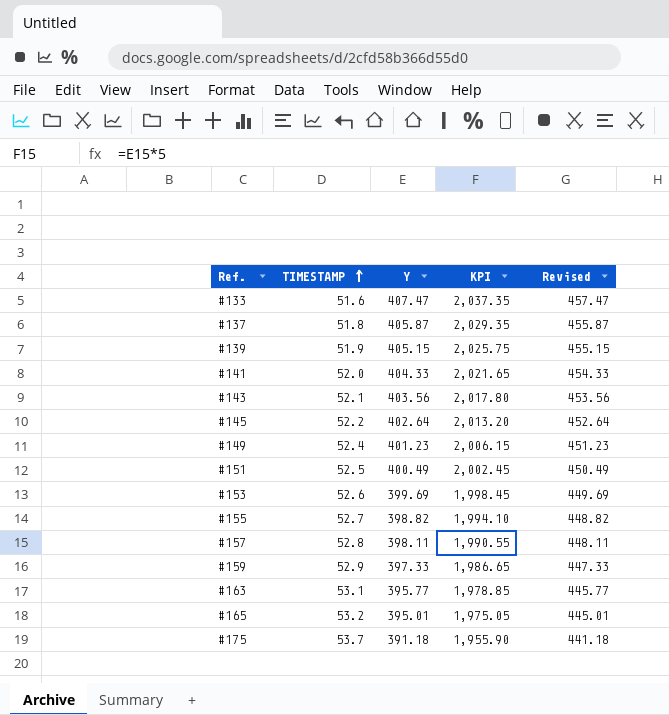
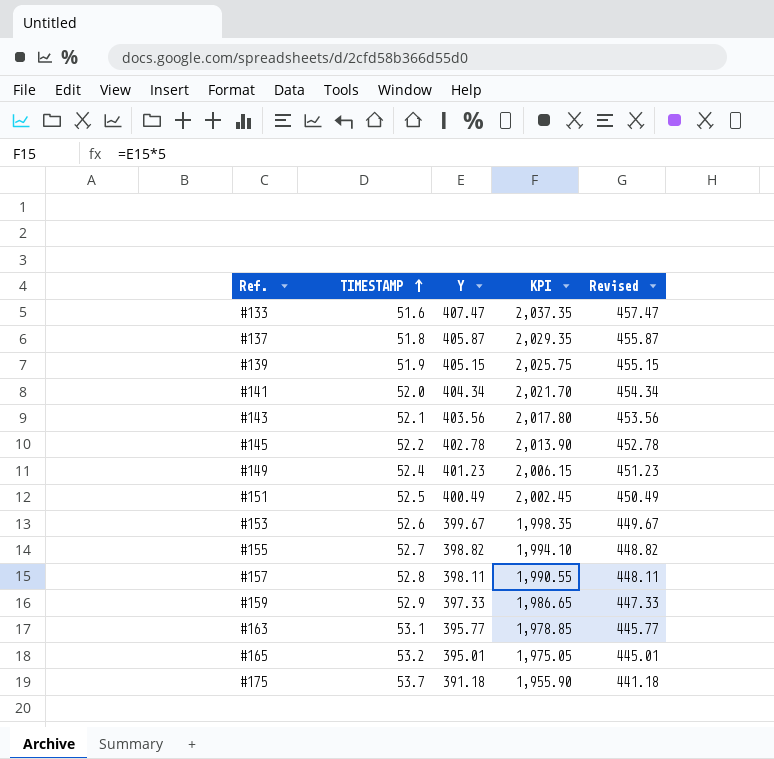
#141 | Y: 404.33 -> 404.34
#141 | KPI: 2,021.65 -> 2,021.70
#141 | Revised: 454.33 -> 454.34
#145 | Y: 402.64 -> 402.78
#145 | KPI: 2,013.20 -> 2,013.90
#145 | Revised: 452.64 -> 452.78
#153 | Y: 399.69 -> 399.67
#153 | KPI: 1,998.45 -> 1,998.35
#153 | Revised: 449.69 -> 449.67

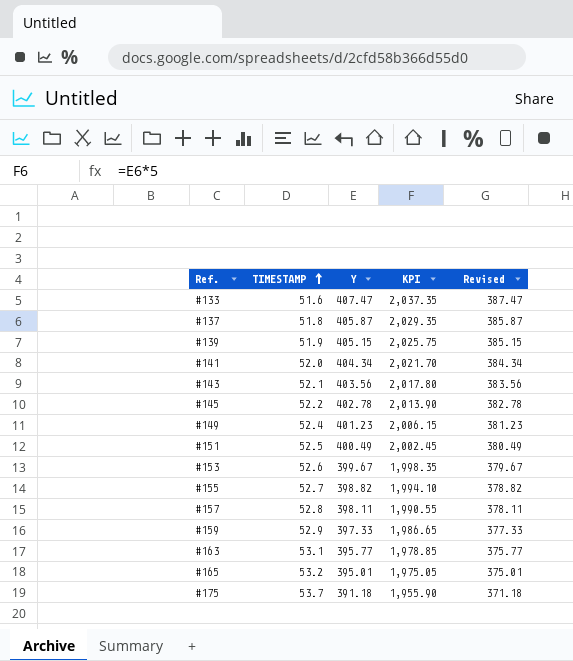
column Revised | formula: [Y] + 50 -> [Y] - 20

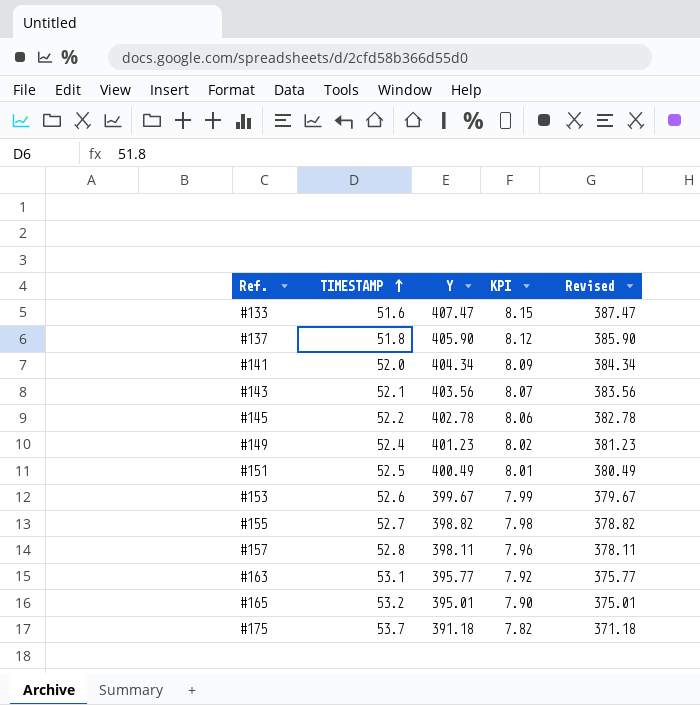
column KPI | formula: [Y] * 5 -> [Y] * 0.02
row #139: 51.9 | 405.15 | 2,025.75 | 385.15 -> none
row #159: 52.9 | 397.33 | 1,986.65 | 377.33 -> none
#137 | Y: 405.87 -> 405.90
#137 | Revised: 385.87 -> 385.90

